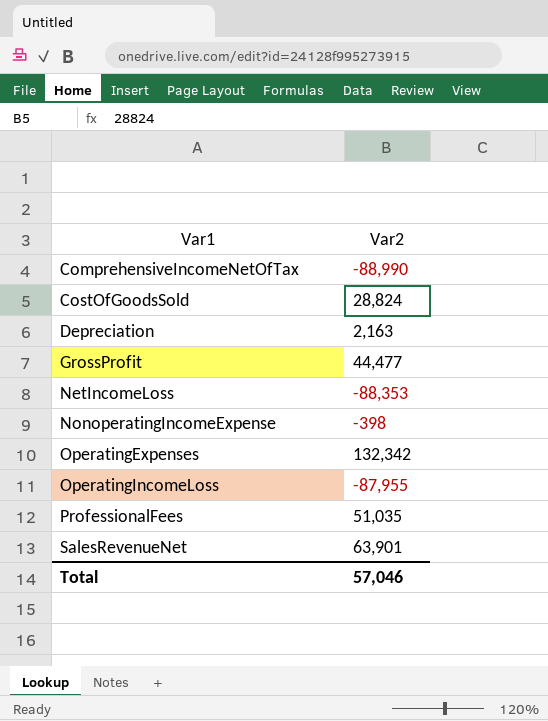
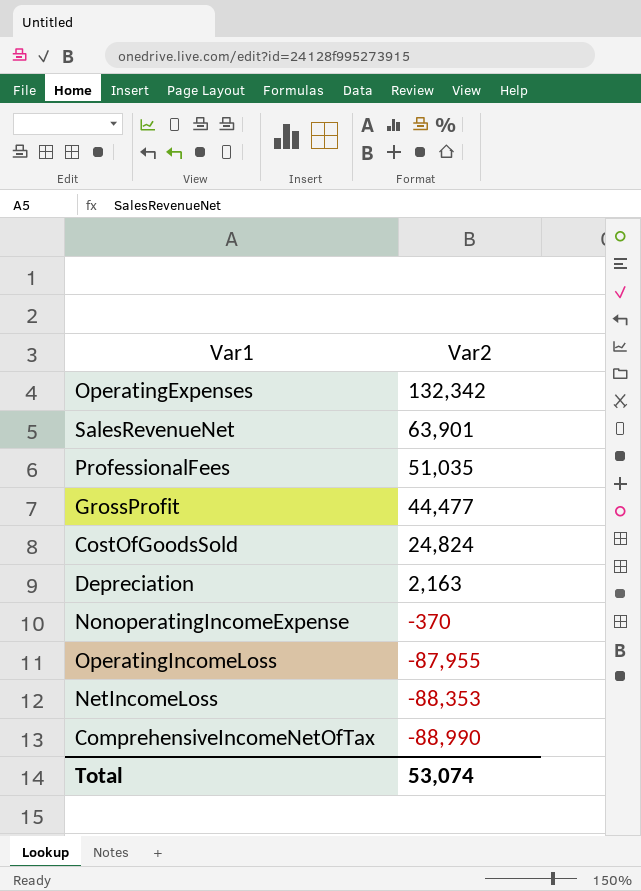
row order: Var1 ascending -> Var2 descending
CostOfGoodsSold | Var2: 28,824 -> 24,824
NonoperatingIncomeExpense | Var2: -398 -> -370
Total | Var2: 57,046 -> 53,074

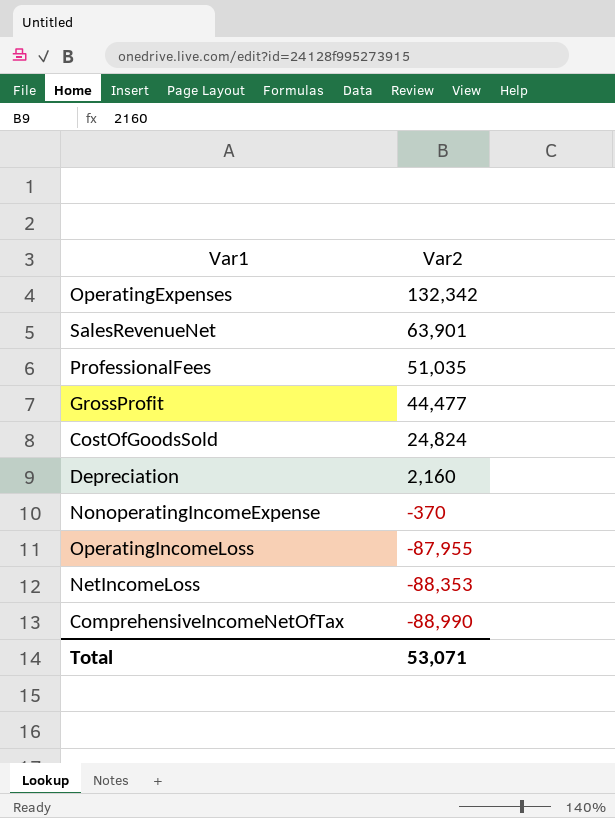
Depreciation | Var2: 2,163 -> 2,160
Total | Var2: 53,074 -> 53,071

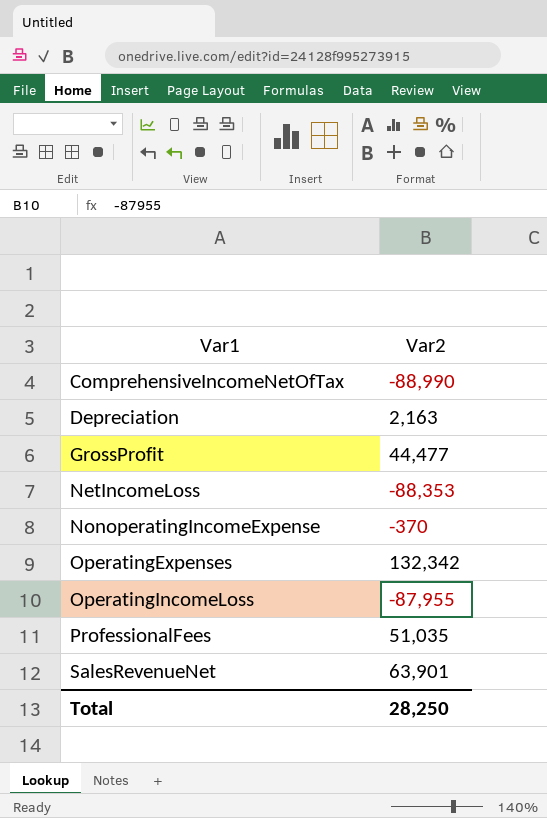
row order: Var2 descending -> Var1 ascending
row CostOfGoodsSold: 24,824 -> none
Depreciation | Var2: 2,160 -> 2,163
Total | Var2: 53,071 -> 28,250

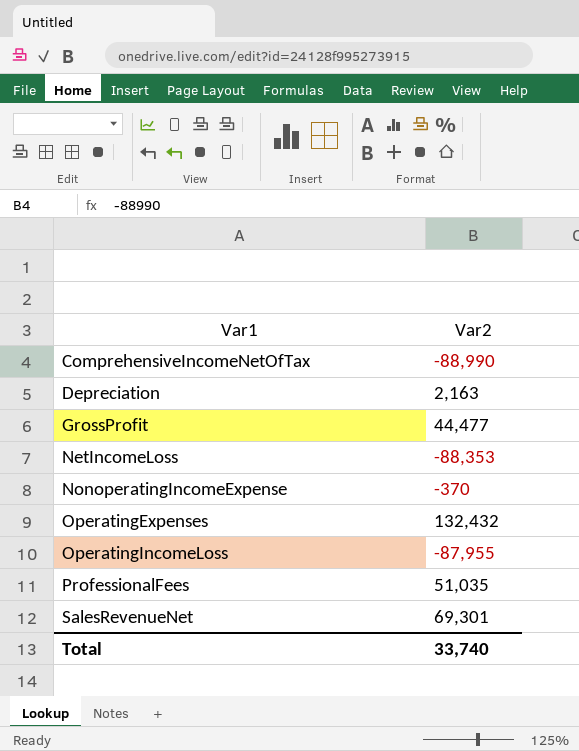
OperatingExpenses | Var2: 132,342 -> 132,432
SalesRevenueNet | Var2: 63,901 -> 69,301
Total | Var2: 28,250 -> 33,740

